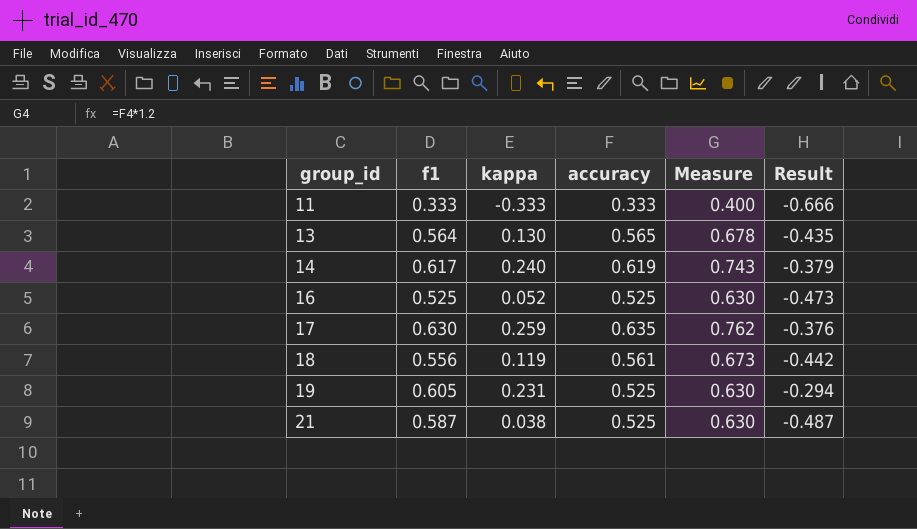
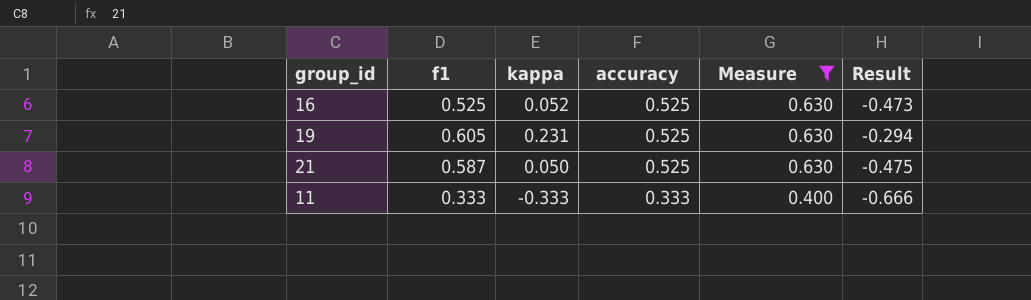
filter: none -> Measure <= 0.630
row order: group_id ascending -> accuracy descending
21 | kappa: 0.038 -> 0.050
21 | Result: -0.487 -> -0.475

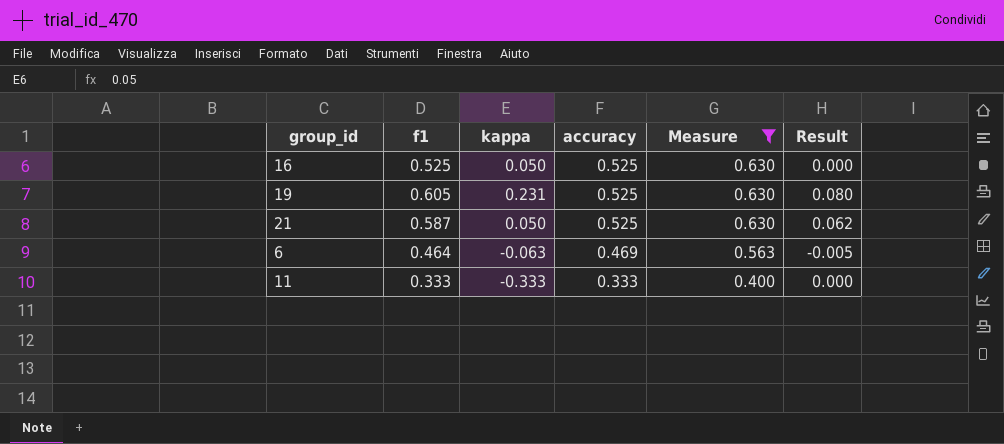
column Result | formula: [kappa] - [accuracy] -> [f1] - [accuracy]
16 | kappa: 0.052 -> 0.050
row 6: none -> 0.464 | -0.063 | 0.469 | 0.563 | -0.005

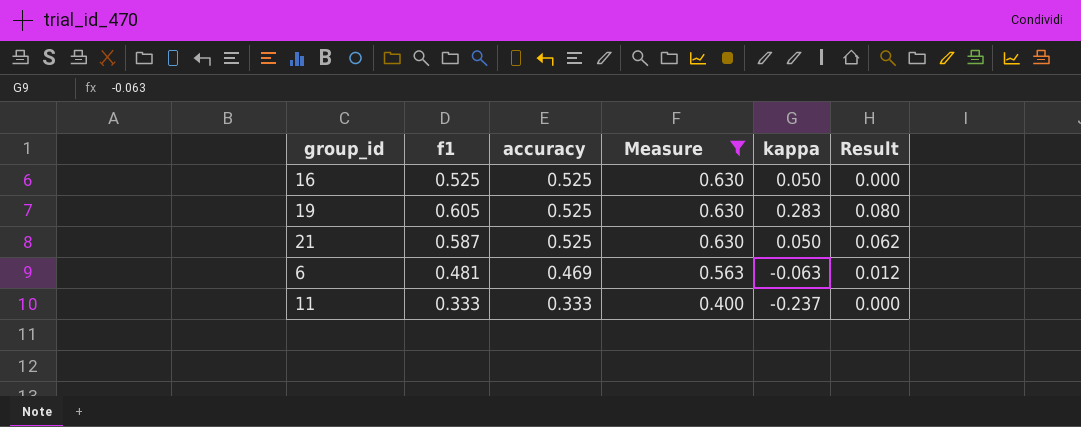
column kappa | position: 3 -> 5
19 | kappa: 0.231 -> 0.283
6 | f1: 0.464 -> 0.481
6 | Result: -0.005 -> 0.012
11 | kappa: -0.333 -> -0.237

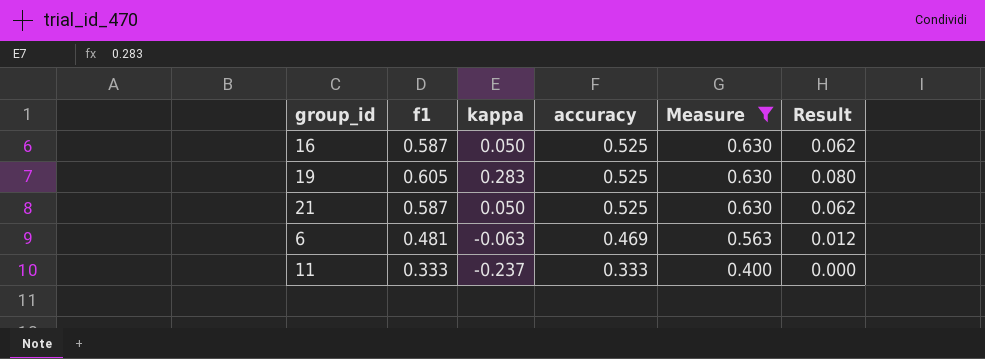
column kappa | position: 5 -> 3
16 | f1: 0.525 -> 0.587
16 | Result: 0.000 -> 0.062

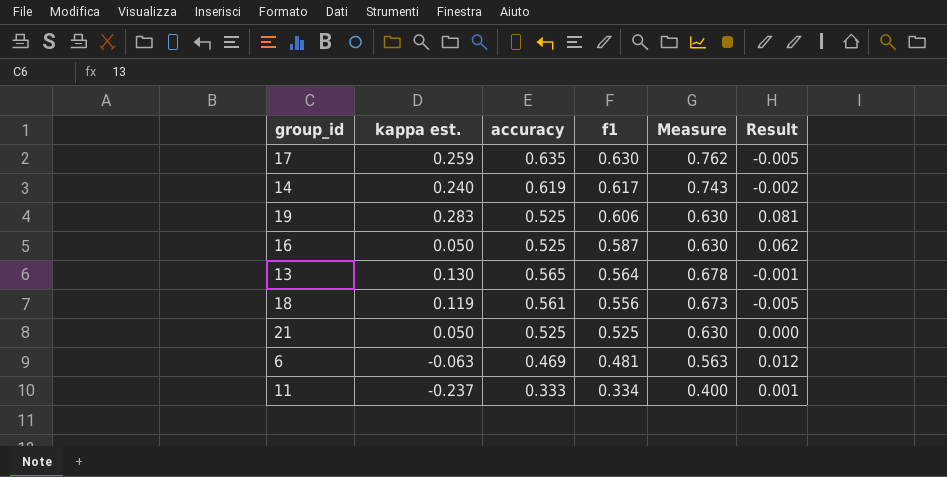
filter: Measure <= 0.630 -> none
row order: accuracy descending -> f1 descending
column name: kappa -> kappa est.
column f1 | position: 2 -> 4
19 | f1: 0.605 -> 0.606
19 | Result: 0.080 -> 0.081
21 | f1: 0.587 -> 0.525
21 | Result: 0.062 -> 0.000
11 | f1: 0.333 -> 0.334
11 | Result: 0.000 -> 0.001

